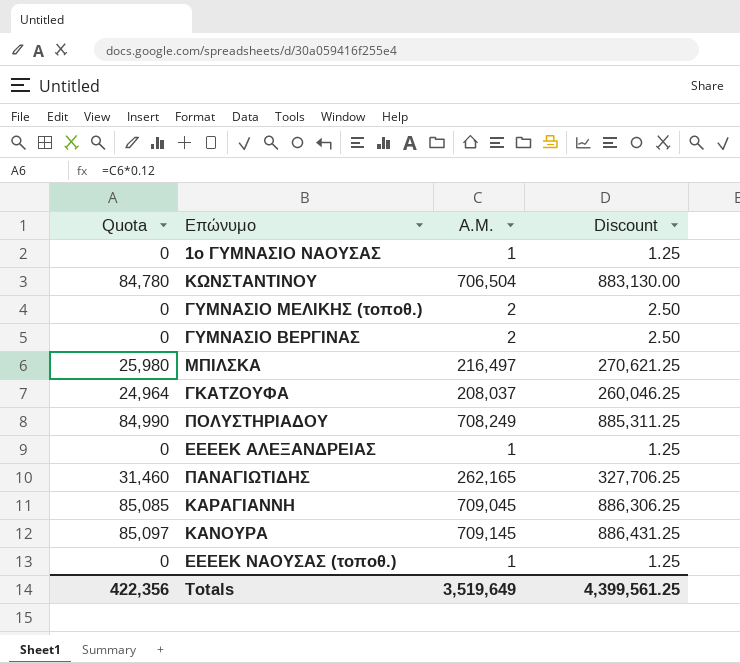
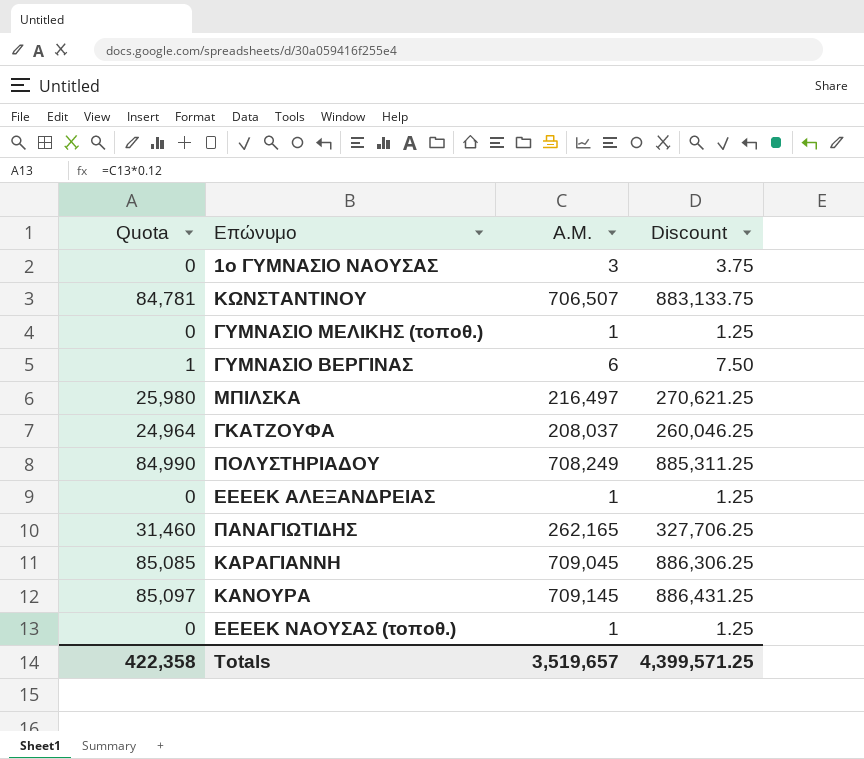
1ο ΓΥΜΝΑΣΙΟ ΝΑΟΥΣΑΣ | Α.Μ.: 1 -> 3
1ο ΓΥΜΝΑΣΙΟ ΝΑΟΥΣΑΣ | Discount: 1.25 -> 3.75
ΚΩΝΣΤΑΝΤΙΝΟΥ | Quota: 84,780 -> 84,781
ΚΩΝΣΤΑΝΤΙΝΟΥ | Α.Μ.: 706,504 -> 706,507
ΚΩΝΣΤΑΝΤΙΝΟΥ | Discount: 883,130.00 -> 883,133.75
ΓΥΜΝΑΣΙΟ ΜΕΛΙΚΗΣ (τοποθ.) | Α.Μ.: 2 -> 1
ΓΥΜΝΑΣΙΟ ΜΕΛΙΚΗΣ (τοποθ.) | Discount: 2.50 -> 1.25
ΓΥΜΝΑΣΙΟ ΒΕΡΓΙΝΑΣ | Quota: 0 -> 1
ΓΥΜΝΑΣΙΟ ΒΕΡΓΙΝΑΣ | Α.Μ.: 2 -> 6
ΓΥΜΝΑΣΙΟ ΒΕΡΓΙΝΑΣ | Discount: 2.50 -> 7.50
Totals | Quota: 422,356 -> 422,358
Totals | Α.Μ.: 3,519,649 -> 3,519,657
Totals | Discount: 4,399,561.25 -> 4,399,571.25

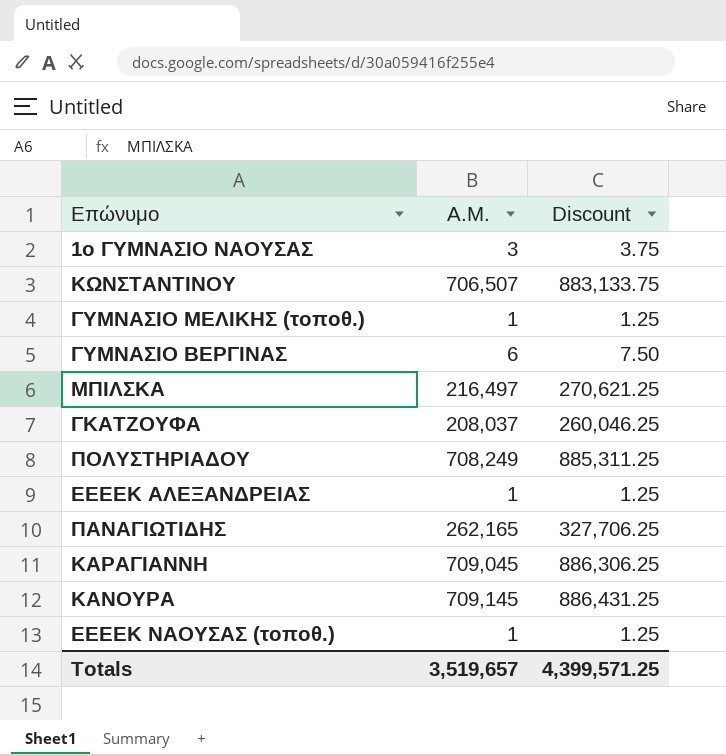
column Quota | formula: [Α.Μ.] * 0.12 -> none

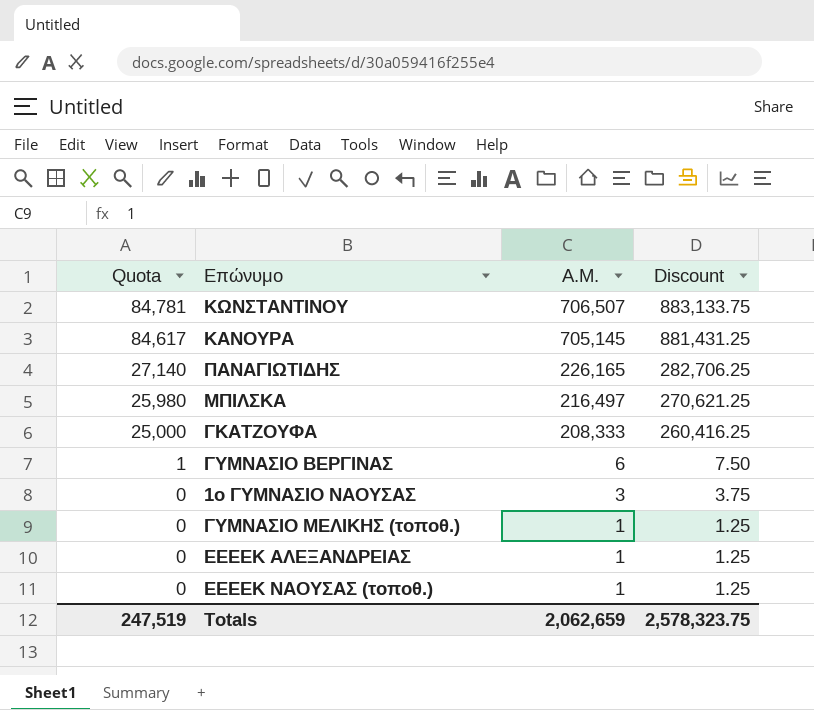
row order: none -> Quota descending
column Quota | formula: none -> [Α.Μ.] * 0.12
row ΠΟΛΥΣΤΗΡΙΑΔΟΥ: 708,249 | 885,311.25 -> none
row ΚΑΡΑΓΙΑΝΝΗ: 709,045 | 886,306.25 -> none
ΚΑΝΟΥΡΑ | Α.Μ.: 709,145 -> 705,145
ΚΑΝΟΥΡΑ | Discount: 886,431.25 -> 881,431.25
ΠΑΝΑΓΙΩΤΙΔΗΣ | Α.Μ.: 262,165 -> 226,165
ΠΑΝΑΓΙΩΤΙΔΗΣ | Discount: 327,706.25 -> 282,706.25
ΓΚΑΤΖΟΥΦΑ | Α.Μ.: 208,037 -> 208,333
ΓΚΑΤΖΟΥΦΑ | Discount: 260,046.25 -> 260,416.25
Totals | Α.Μ.: 3,519,657 -> 2,062,659
Totals | Discount: 4,399,571.25 -> 2,578,323.75

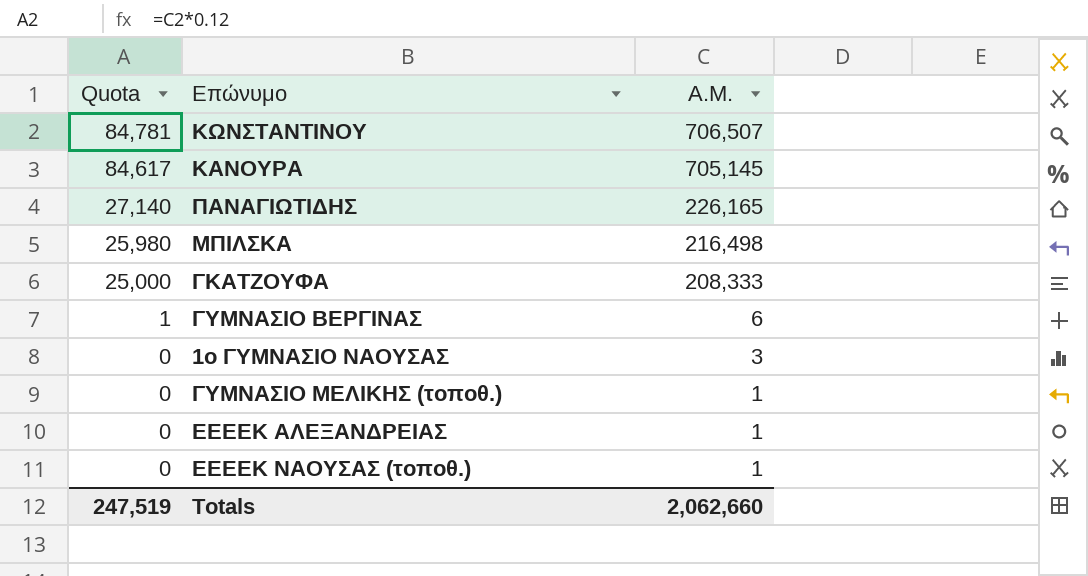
column Discount | formula: [Α.Μ.] * 1.25 -> none
ΜΠΙΛΣΚΑ | Α.Μ.: 216,497 -> 216,498
Totals | Α.Μ.: 2,062,659 -> 2,062,660

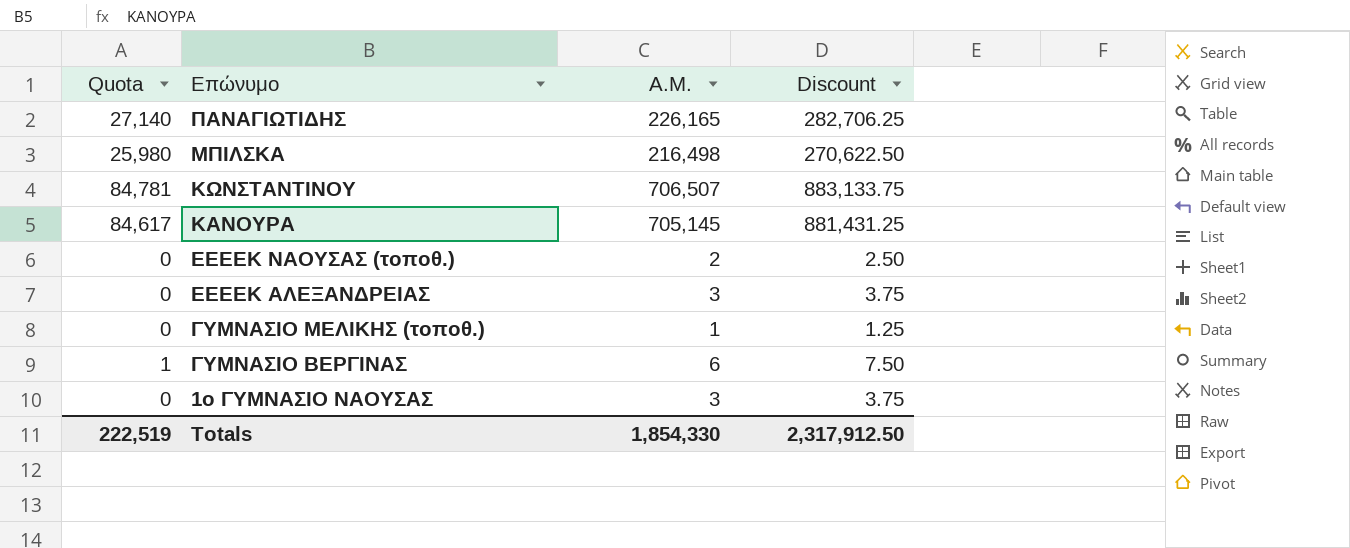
row order: Quota descending -> Επώνυμο descending
column Discount | formula: none -> [Α.Μ.] * 1.25
row ΓΚΑΤΖΟΥΦΑ: 25,000 | 208,333 -> none
ΕΕΕΕΚ ΝΑΟΥΣΑΣ (τοποθ.) | Α.Μ.: 1 -> 2
ΕΕΕΕΚ ΑΛΕΞΑΝΔΡΕΙΑΣ | Α.Μ.: 1 -> 3
Totals | Quota: 247,519 -> 222,519
Totals | Α.Μ.: 2,062,660 -> 1,854,330

